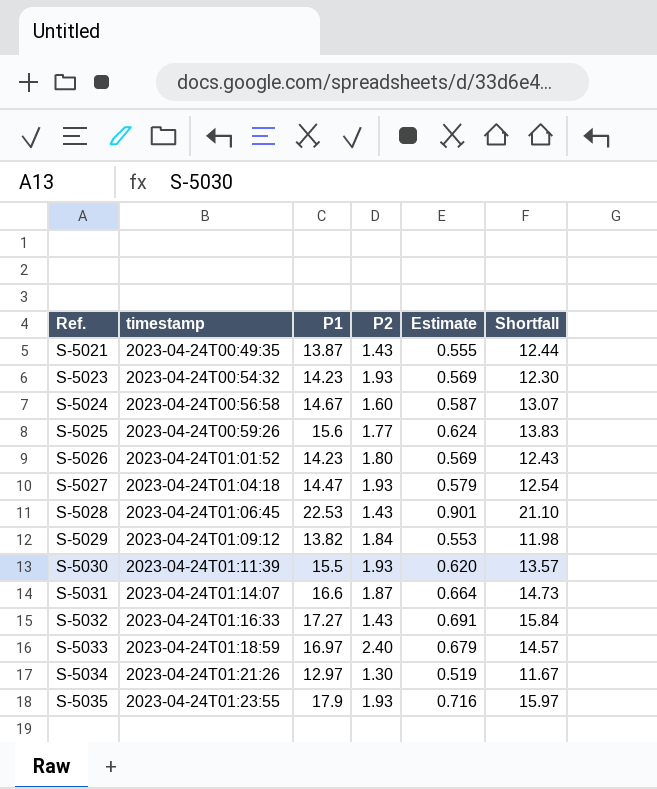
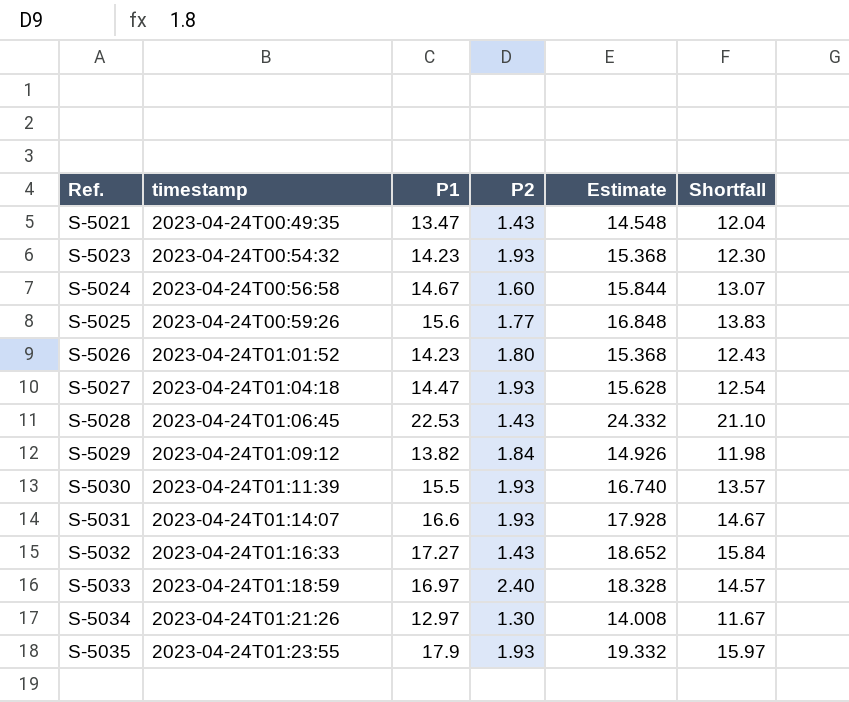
column Estimate | formula: [P1] * 0.04 -> [P1] * 1.08
S-5021 | P1: 13.87 -> 13.47
S-5021 | Shortfall: 12.44 -> 12.04
S-5031 | P2: 1.87 -> 1.93
S-5031 | Shortfall: 14.73 -> 14.67

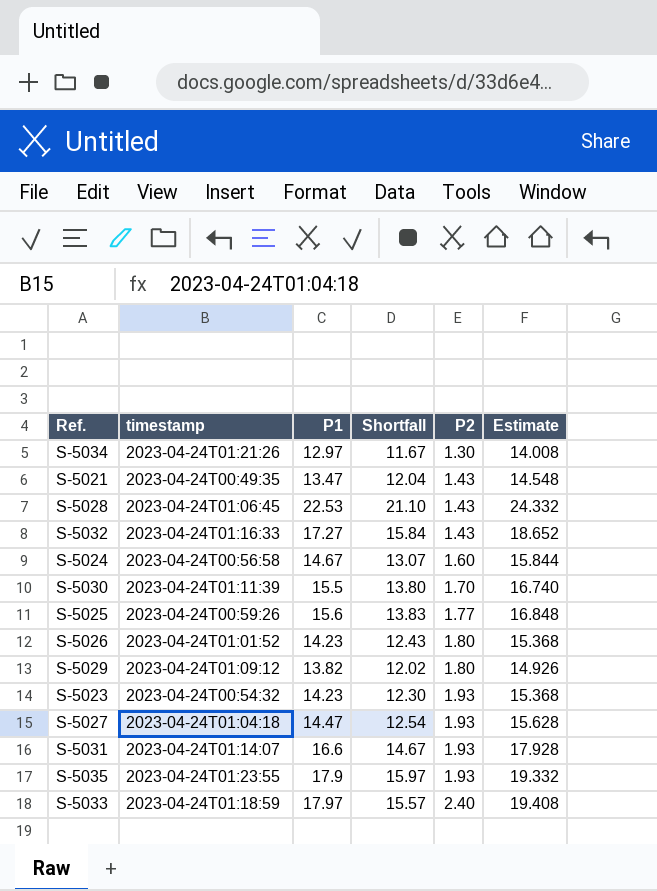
row order: Ref. ascending -> P2 ascending
column Shortfall | position: 6 -> 4
S-5030 | Shortfall: 13.57 -> 13.80
S-5030 | P2: 1.93 -> 1.70
S-5029 | Shortfall: 11.98 -> 12.02
S-5029 | P2: 1.84 -> 1.80
S-5033 | P1: 16.97 -> 17.97
S-5033 | Shortfall: 14.57 -> 15.57
S-5033 | Estimate: 18.328 -> 19.408

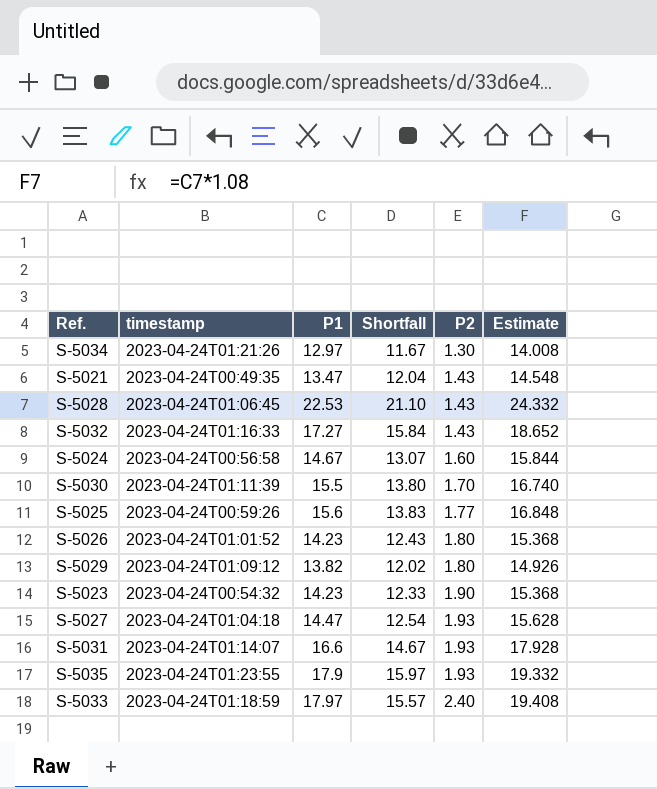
S-5023 | Shortfall: 12.30 -> 12.33
S-5023 | P2: 1.93 -> 1.90

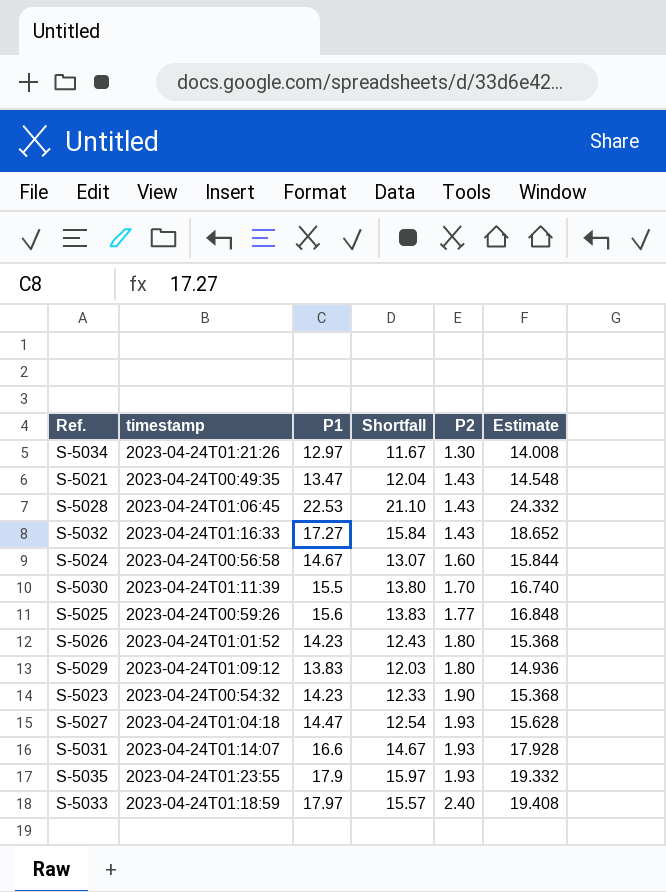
S-5029 | P1: 13.82 -> 13.83
S-5029 | Shortfall: 12.02 -> 12.03
S-5029 | Estimate: 14.926 -> 14.936

